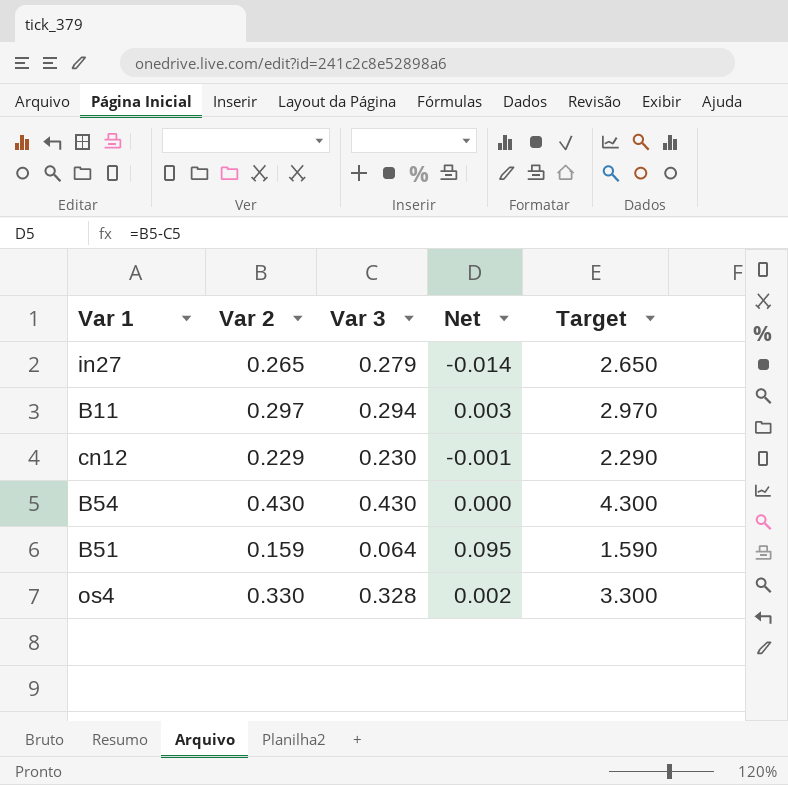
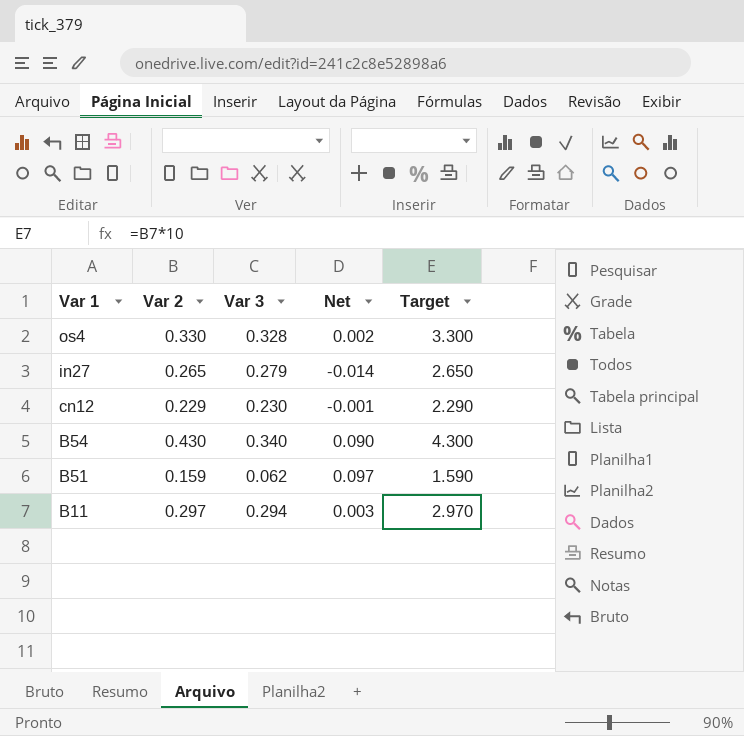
row order: none -> Var 1 descending
B54 | Var 3: 0.430 -> 0.340
B54 | Net: 0.000 -> 0.090
B51 | Var 3: 0.064 -> 0.062
B51 | Net: 0.095 -> 0.097

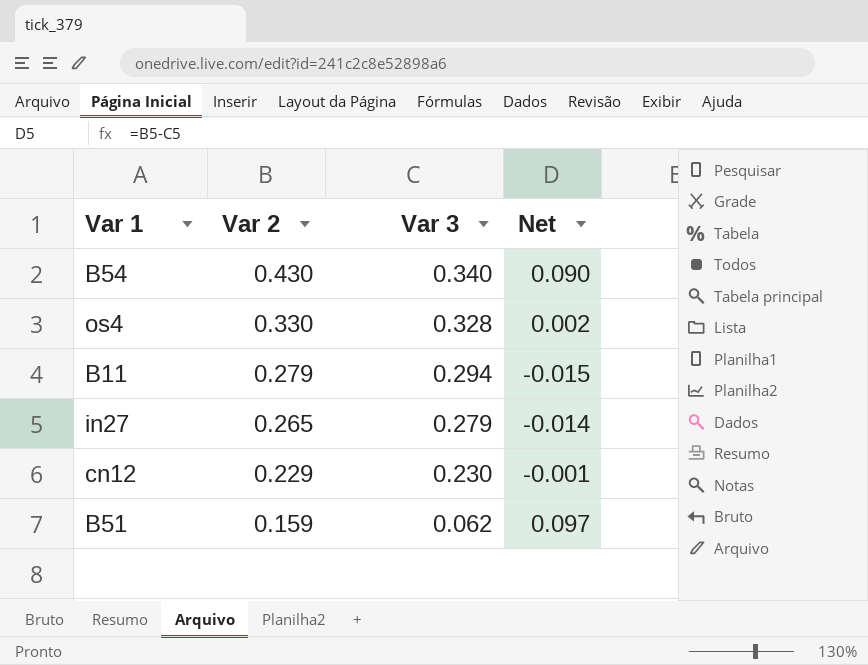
row order: Var 1 descending -> Var 2 descending
column Target | formula: [Var 2] * 10 -> none
B11 | Var 2: 0.297 -> 0.279
B11 | Net: 0.003 -> -0.015

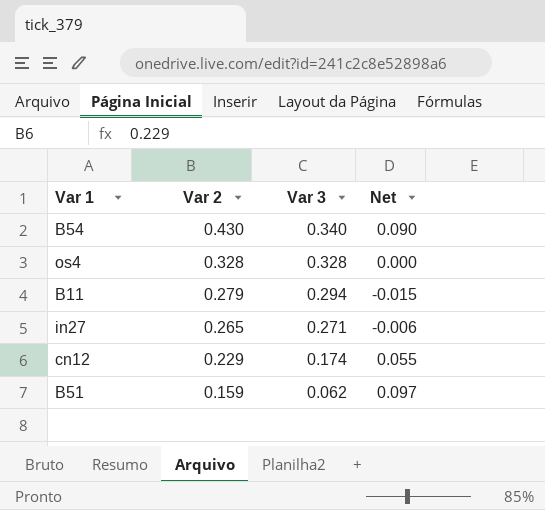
os4 | Var 2: 0.330 -> 0.328
os4 | Net: 0.002 -> 0.000
in27 | Var 3: 0.279 -> 0.271
in27 | Net: -0.014 -> -0.006
cn12 | Var 3: 0.230 -> 0.174
cn12 | Net: -0.001 -> 0.055

